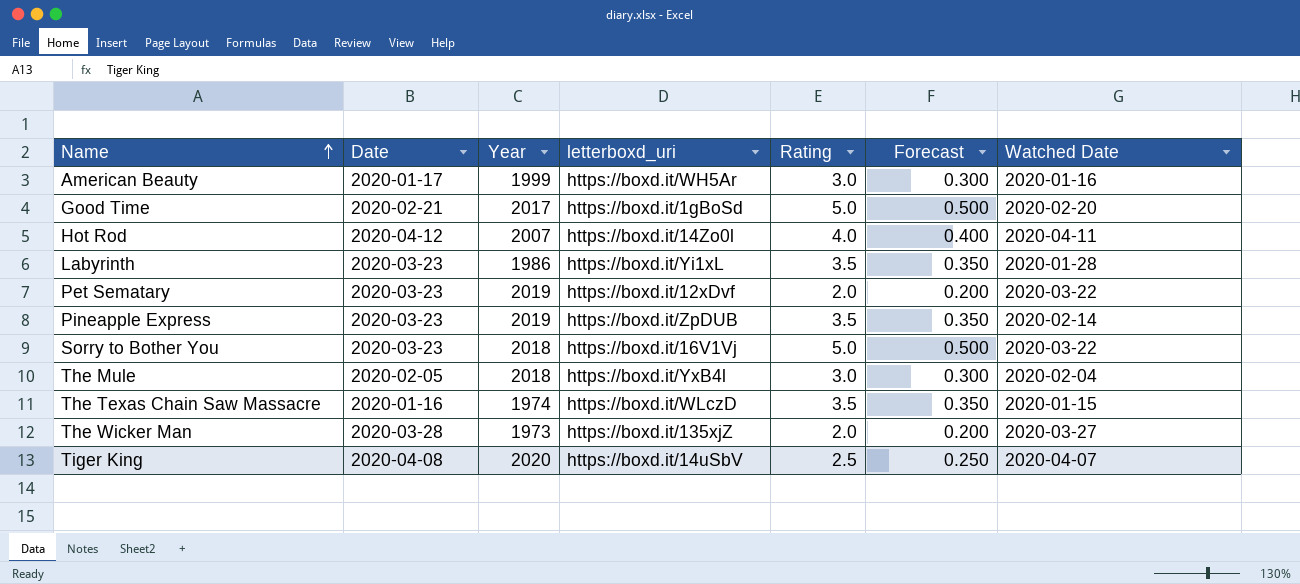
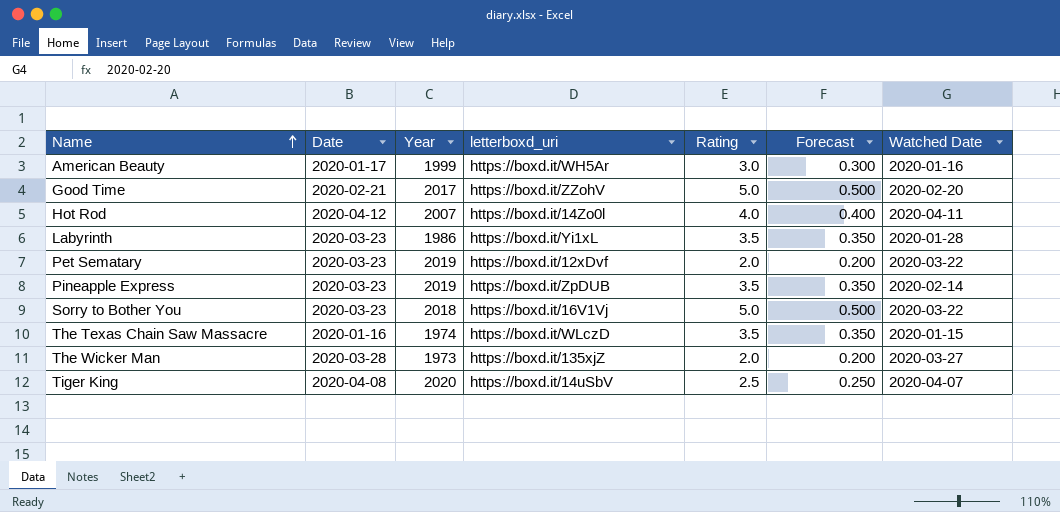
row The Mule: 2020-02-05 | 2018 | https://boxd.it/YxB4l | 3.0 | 0.300 | 2020-02-04 -> none
Good Time | letterboxd_uri: https://boxd.it/1gBoSd -> https://boxd.it/ZZohV

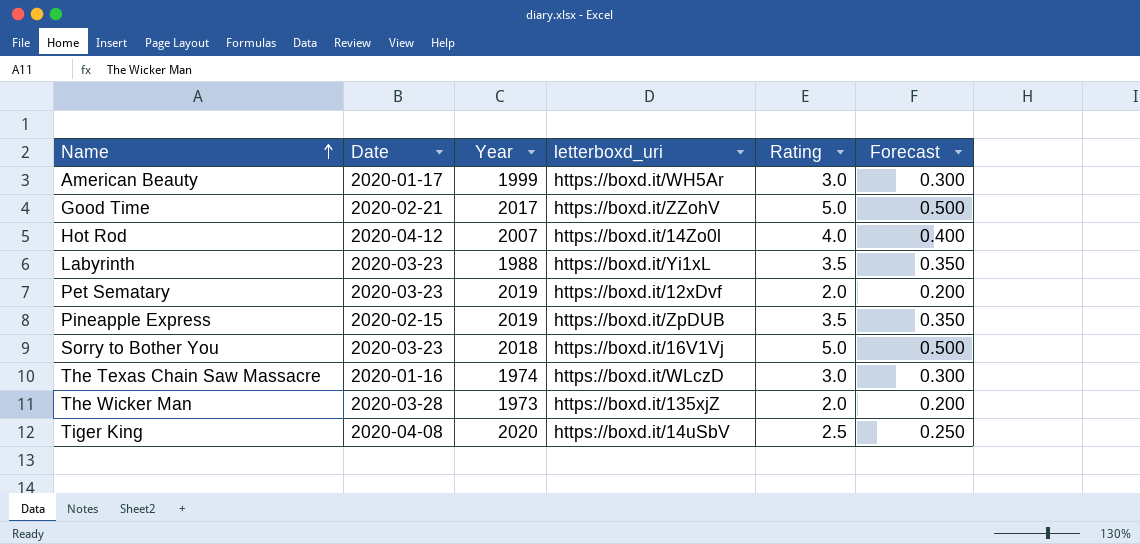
column Watched Date | position: 7 -> none
Labyrinth | Year: 1986 -> 1988
Pineapple Express | Date: 2020-03-23 -> 2020-02-15
The Texas Chain Saw Massacre | Rating: 3.5 -> 3.0
The Texas Chain Saw Massacre | Forecast: 0.350 -> 0.300

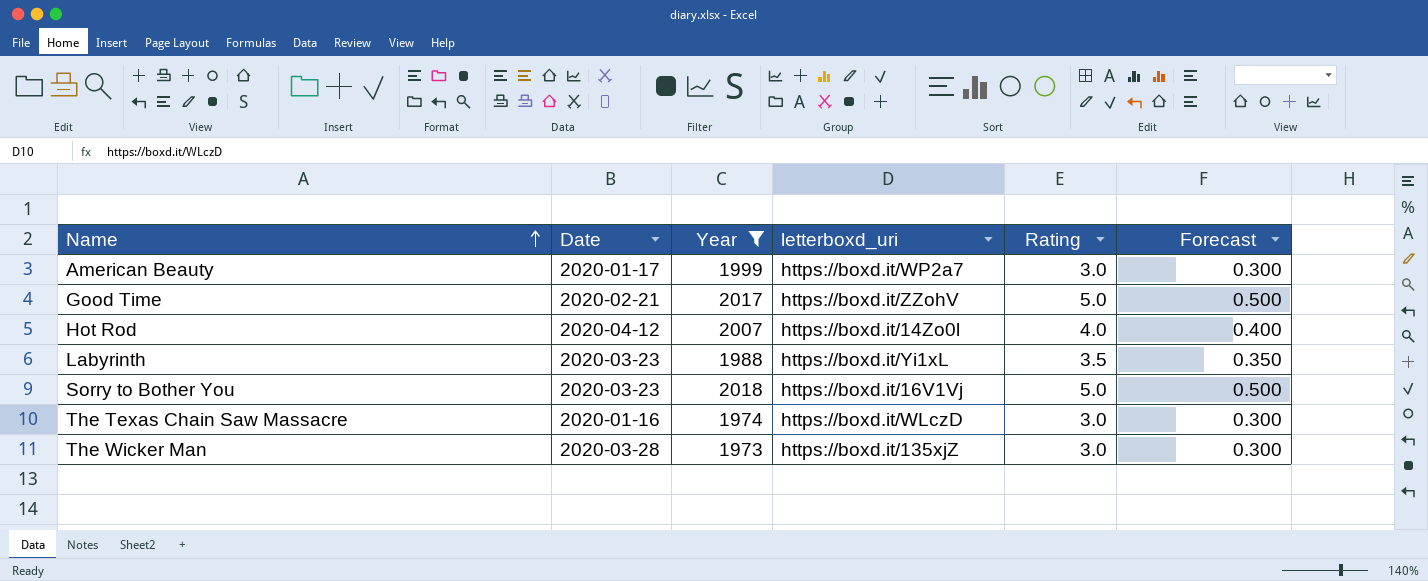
filter: none -> Year <= 2018
American Beauty | letterboxd_uri: https://boxd.it/WH5Ar -> https://boxd.it/WP2a7
The Wicker Man | Rating: 2.0 -> 3.0
The Wicker Man | Forecast: 0.200 -> 0.300

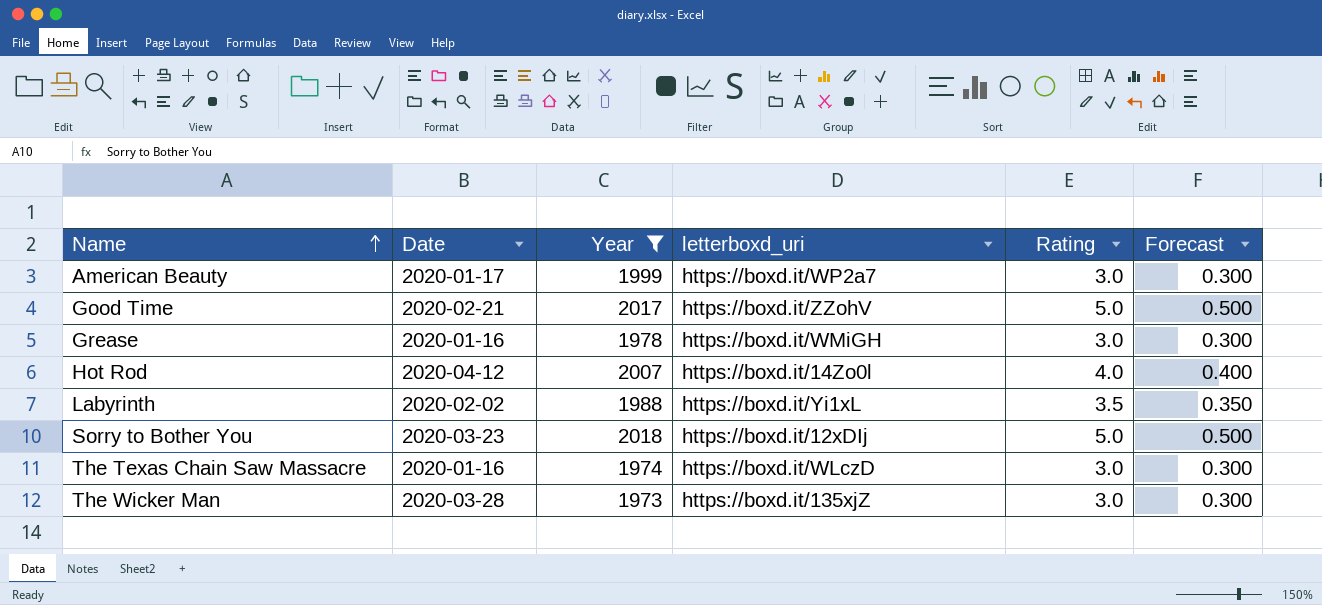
row Grease: none -> 2020-01-16 | 1978 | https://boxd.it/WMiGH | 3.0 | 0.300
Labyrinth | Date: 2020-03-23 -> 2020-02-02
Sorry to Bother You | letterboxd_uri: https://boxd.it/16V1Vj -> https://boxd.it/12xDIj

